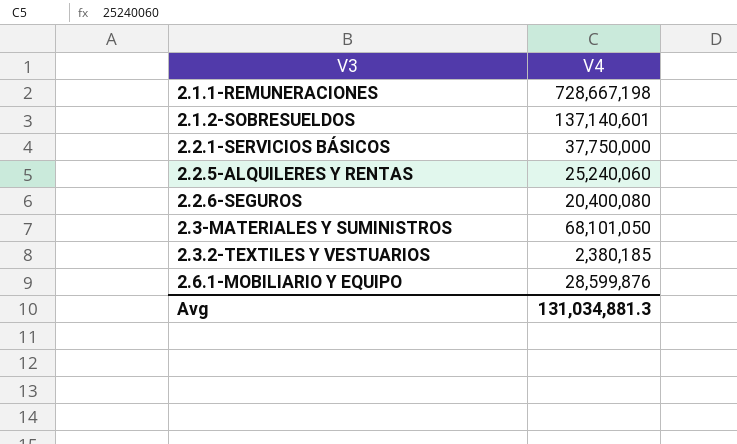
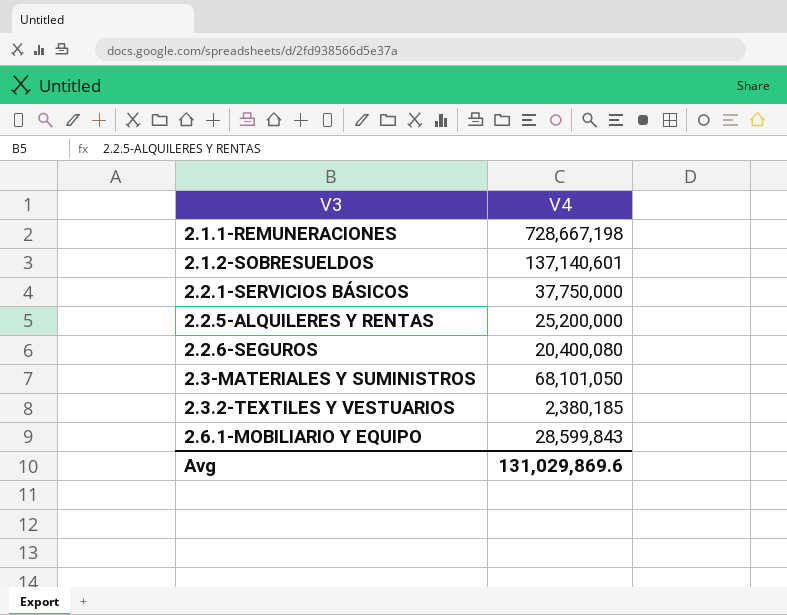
2.2.5-ALQUILERES Y RENTAS | V4: 25,240,060 -> 25,200,000
2.6.1-MOBILIARIO Y EQUIPO | V4: 28,599,876 -> 28,599,843
Avg | V4: 131,034,881.3 -> 131,029,869.6

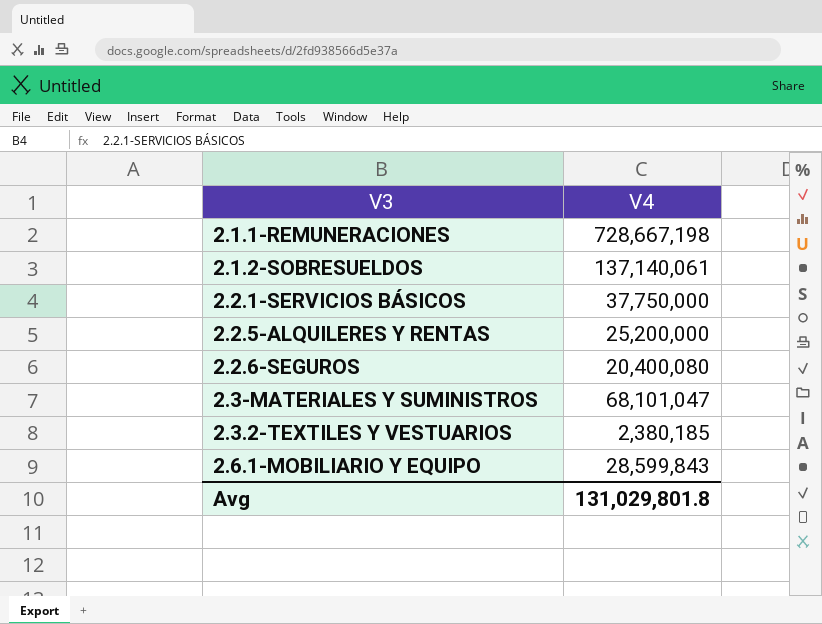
2.1.2-SOBRESUELDOS | V4: 137,140,601 -> 137,140,061
2.3-MATERIALES Y SUMINISTROS | V4: 68,101,050 -> 68,101,047
Avg | V4: 131,029,869.6 -> 131,029,801.8

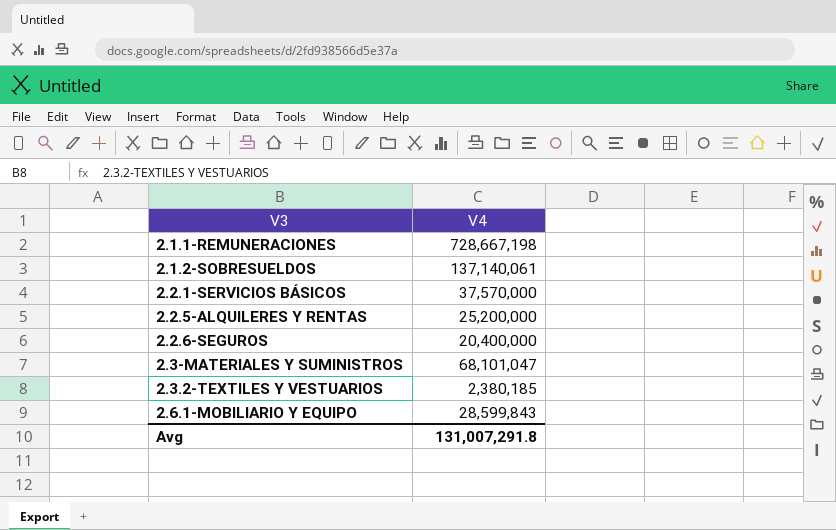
2.2.1-SERVICIOS BÁSICOS | V4: 37,750,000 -> 37,570,000
2.2.6-SEGUROS | V4: 20,400,080 -> 20,400,000
Avg | V4: 131,029,801.8 -> 131,007,291.8

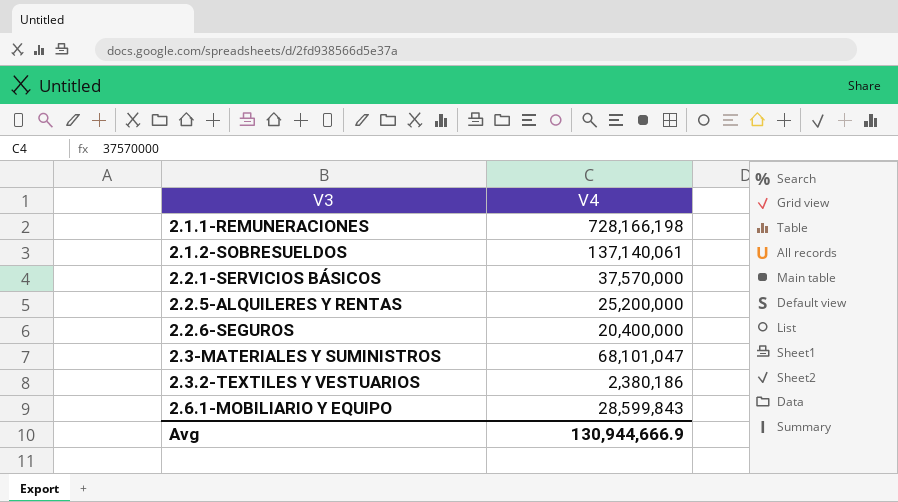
2.1.1-REMUNERACIONES | V4: 728,667,198 -> 728,166,198
2.3.2-TEXTILES Y VESTUARIOS | V4: 2,380,185 -> 2,380,186
Avg | V4: 131,007,291.8 -> 130,944,666.9

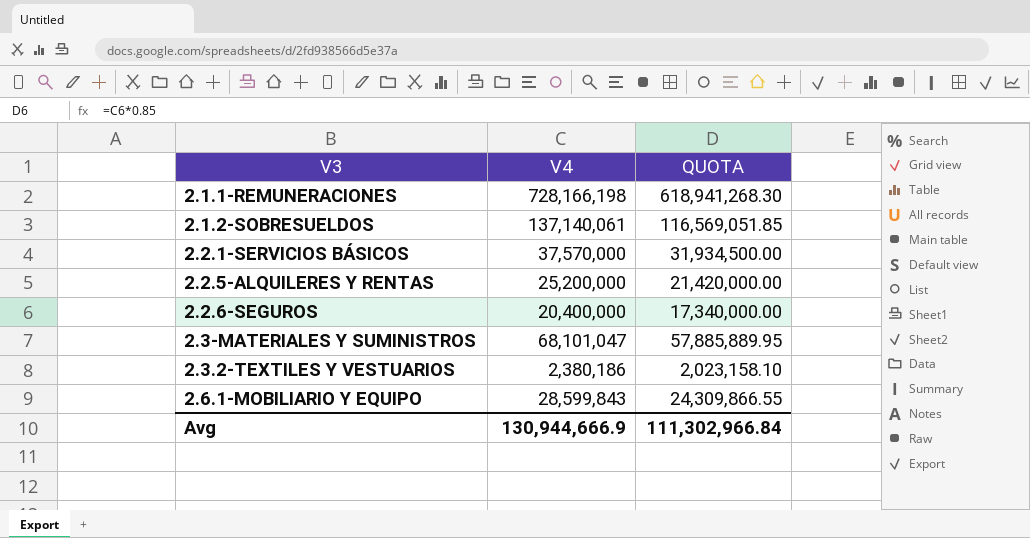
column QUOTA | formula: none -> [V4] * 0.85

